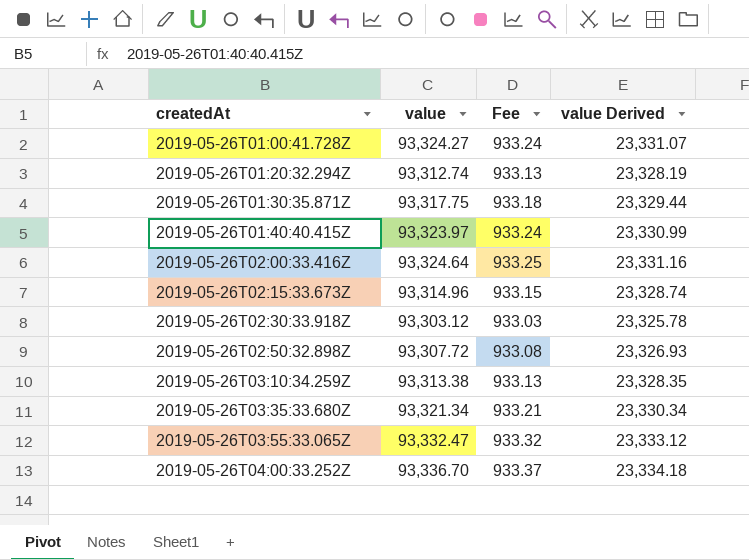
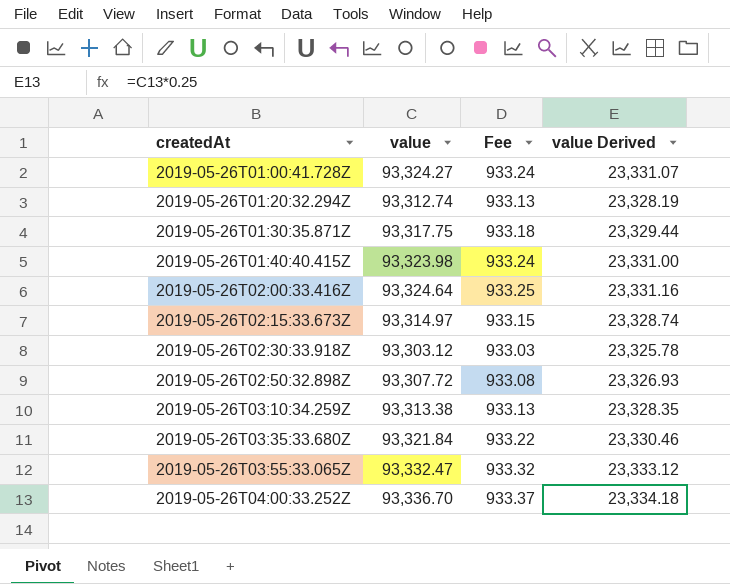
2019-05-26T01:40:40.415Z | value: 93,323.97 -> 93,323.98
2019-05-26T01:40:40.415Z | value Derived: 23,330.99 -> 23,331.00
2019-05-26T02:15:33.673Z | value: 93,314.96 -> 93,314.97
2019-05-26T03:35:33.680Z | value: 93,321.34 -> 93,321.84
2019-05-26T03:35:33.680Z | Fee: 933.21 -> 933.22
2019-05-26T03:35:33.680Z | value Derived: 23,330.34 -> 23,330.46

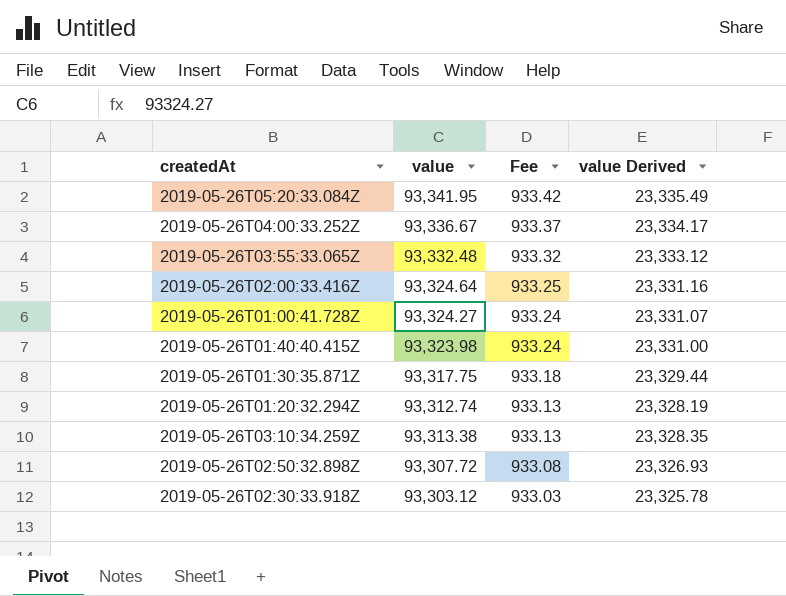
row order: createdAt ascending -> Fee descending
row 2019-05-26T02:15:33.673Z: 93,314.97 | 933.15 | 23,328.74 -> none
row 2019-05-26T03:35:33.680Z: 93,321.84 | 933.22 | 23,330.46 -> none
row 2019-05-26T05:20:33.084Z: none -> 93,341.95 | 933.42 | 23,335.49
2019-05-26T04:00:33.252Z | value: 93,336.70 -> 93,336.67
2019-05-26T04:00:33.252Z | value Derived: 23,334.18 -> 23,334.17
2019-05-26T03:55:33.065Z | value: 93,332.47 -> 93,332.48

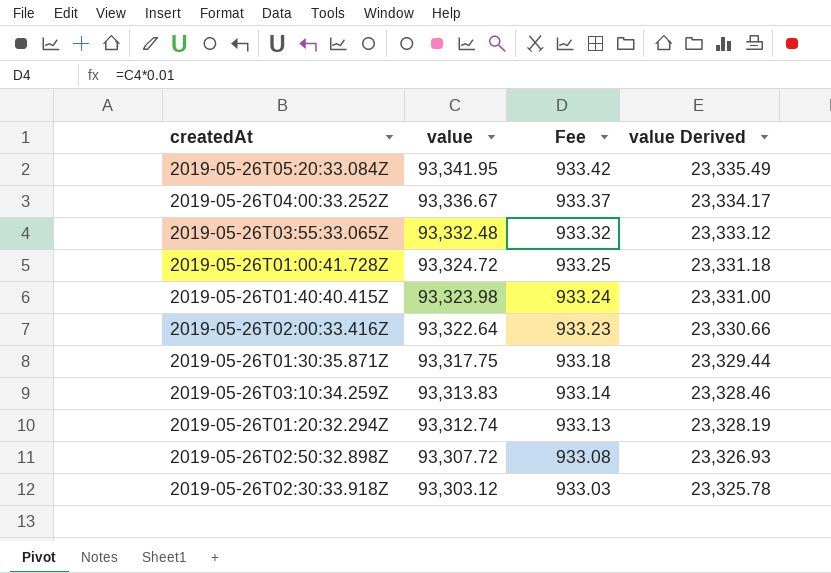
row order: Fee descending -> value descending
2019-05-26T01:00:41.728Z | value: 93,324.27 -> 93,324.72
2019-05-26T01:00:41.728Z | Fee: 933.24 -> 933.25
2019-05-26T01:00:41.728Z | value Derived: 23,331.07 -> 23,331.18
2019-05-26T02:00:33.416Z | value: 93,324.64 -> 93,322.64
2019-05-26T02:00:33.416Z | Fee: 933.25 -> 933.23
2019-05-26T02:00:33.416Z | value Derived: 23,331.16 -> 23,330.66
2019-05-26T03:10:34.259Z | value: 93,313.38 -> 93,313.83
2019-05-26T03:10:34.259Z | Fee: 933.13 -> 933.14
2019-05-26T03:10:34.259Z | value Derived: 23,328.35 -> 23,328.46

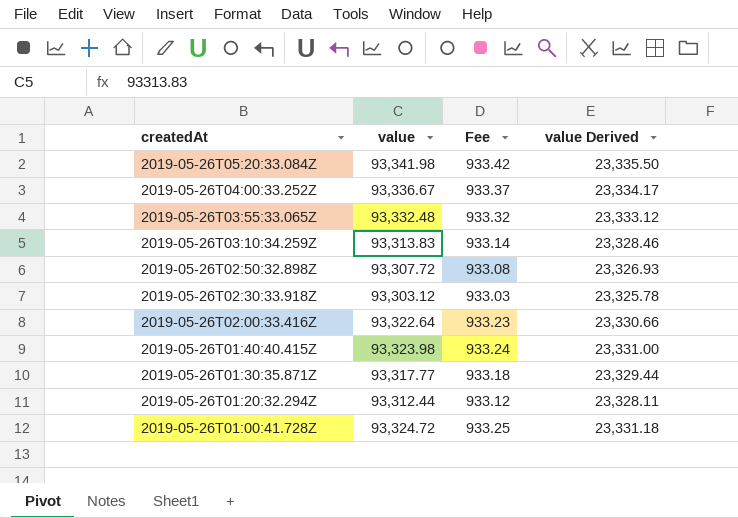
row order: value descending -> createdAt descending
2019-05-26T05:20:33.084Z | value: 93,341.95 -> 93,341.98
2019-05-26T05:20:33.084Z | value Derived: 23,335.49 -> 23,335.50
2019-05-26T01:30:35.871Z | value: 93,317.75 -> 93,317.77
2019-05-26T01:20:32.294Z | value: 93,312.74 -> 93,312.44
2019-05-26T01:20:32.294Z | Fee: 933.13 -> 933.12
2019-05-26T01:20:32.294Z | value Derived: 23,328.19 -> 23,328.11

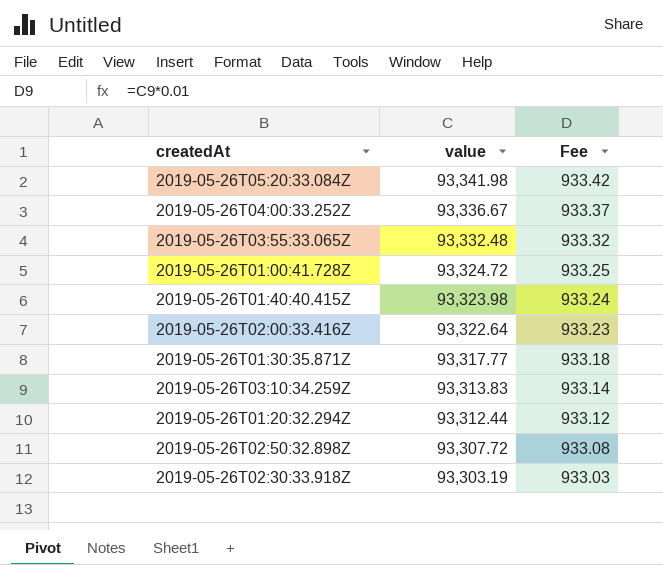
row order: createdAt descending -> value descending
column value Derived | formula: [value] * 0.25 -> none
2019-05-26T02:30:33.918Z | value: 93,303.12 -> 93,303.19

